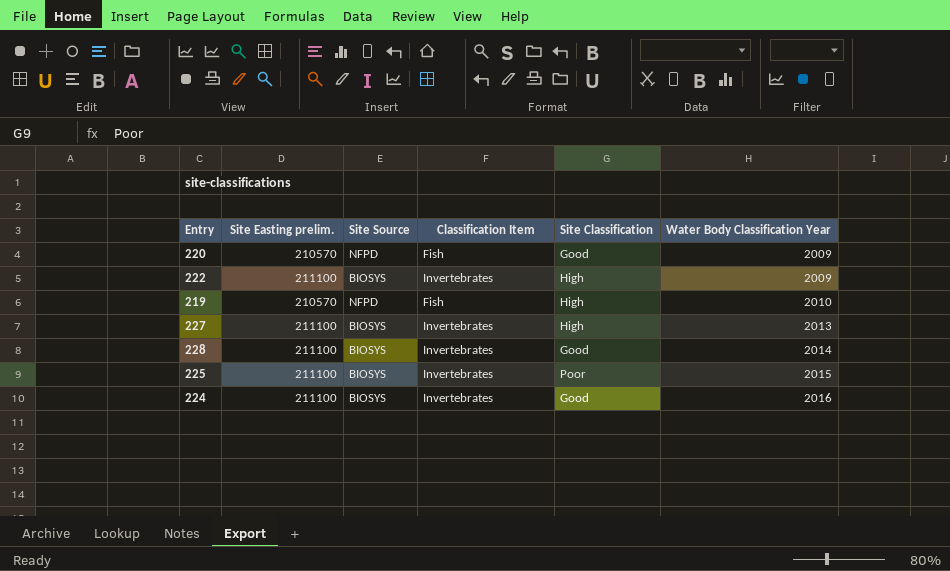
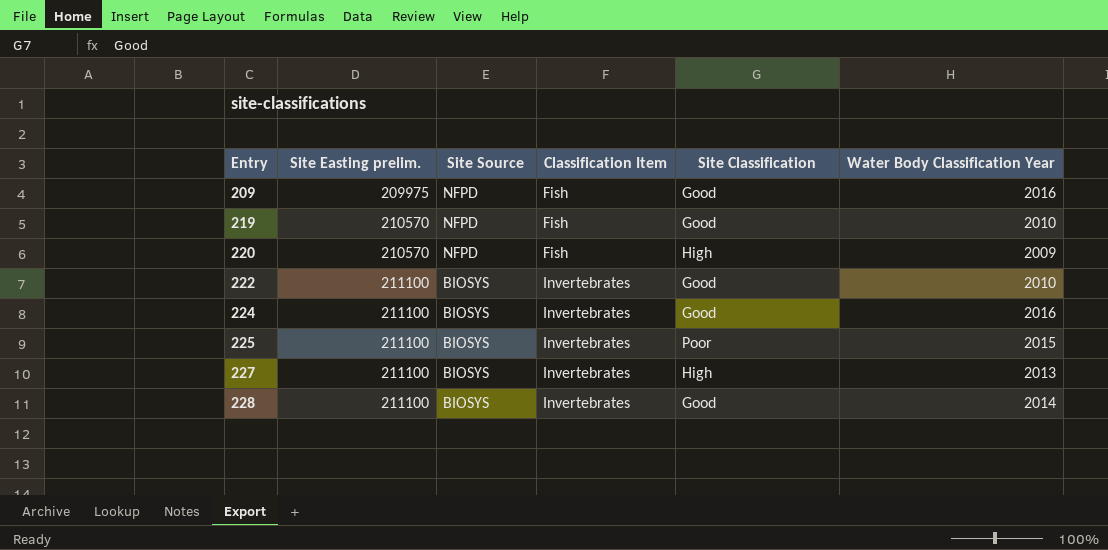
row order: Water Body Classification Year ascending -> Entry ascending
row 209: none -> 209975 | NFPD | Fish | Good | 2016
219 | Site Classification: High -> Good
220 | Site Classification: Good -> High
222 | Site Classification: High -> Good
222 | Water Body Classification Year: 2009 -> 2010

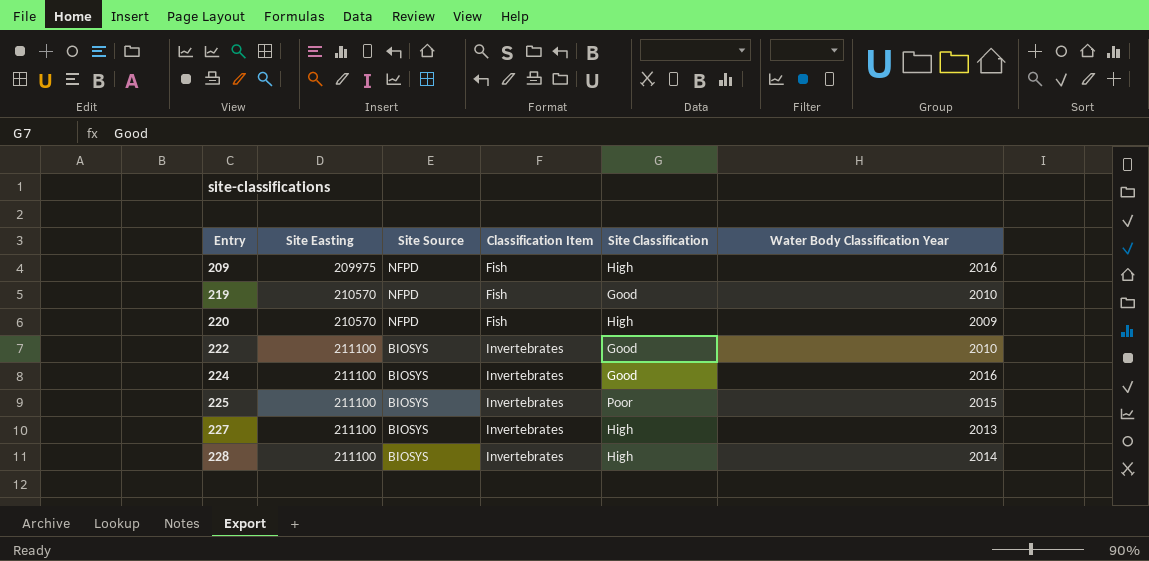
column name: Site Easting prelim. -> Site Easting
209 | Site Classification: Good -> High
228 | Site Classification: Good -> High

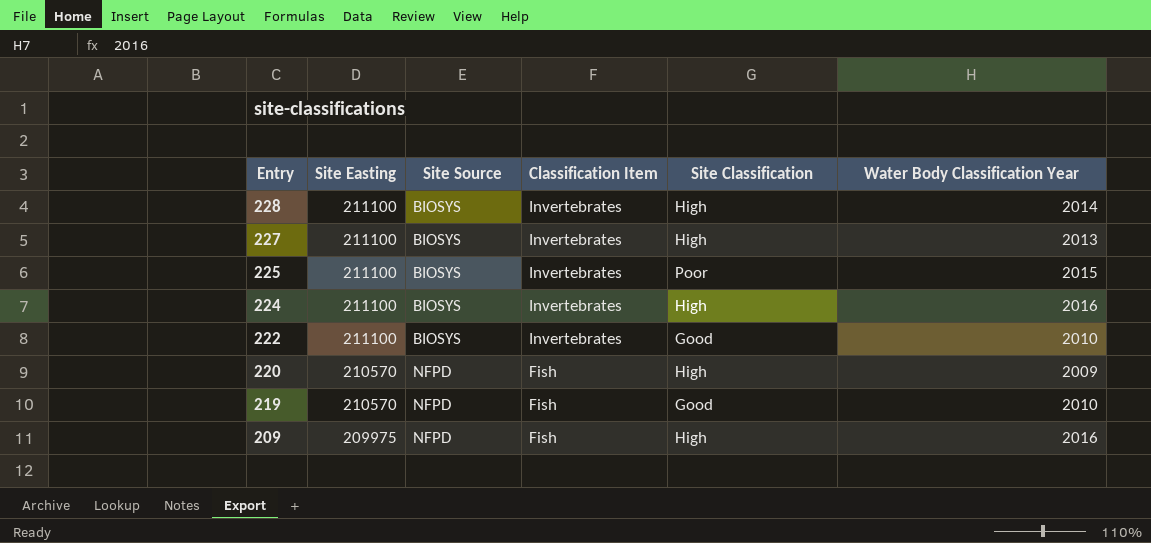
row order: Entry ascending -> Entry descending
224 | Site Classification: Good -> High

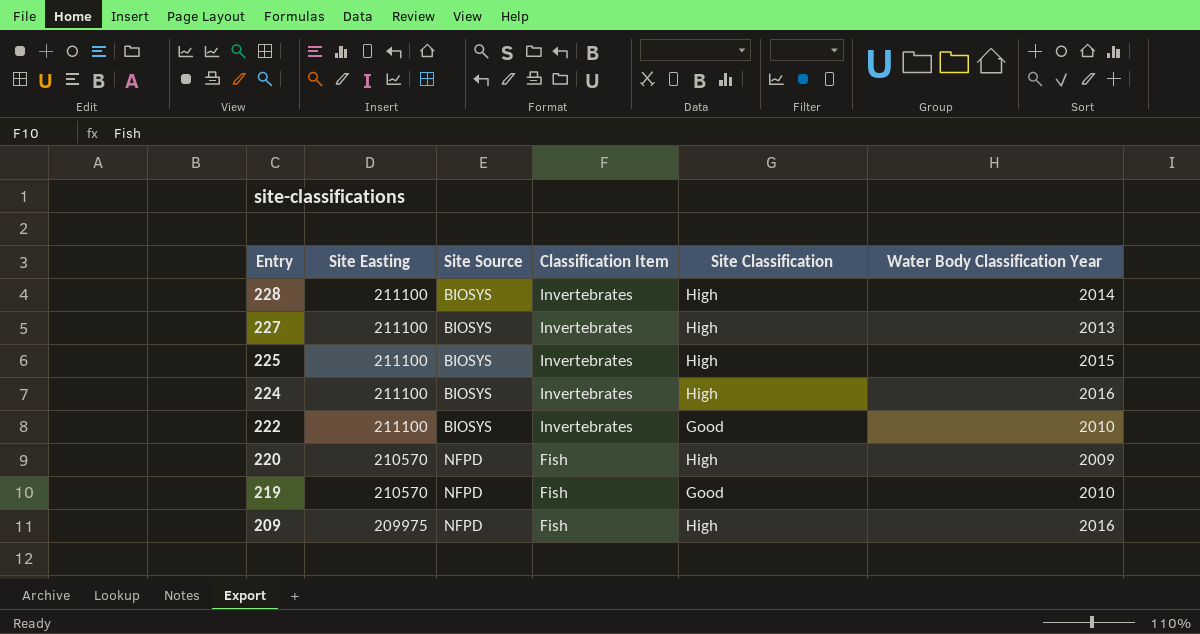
225 | Site Classification: Poor -> High

